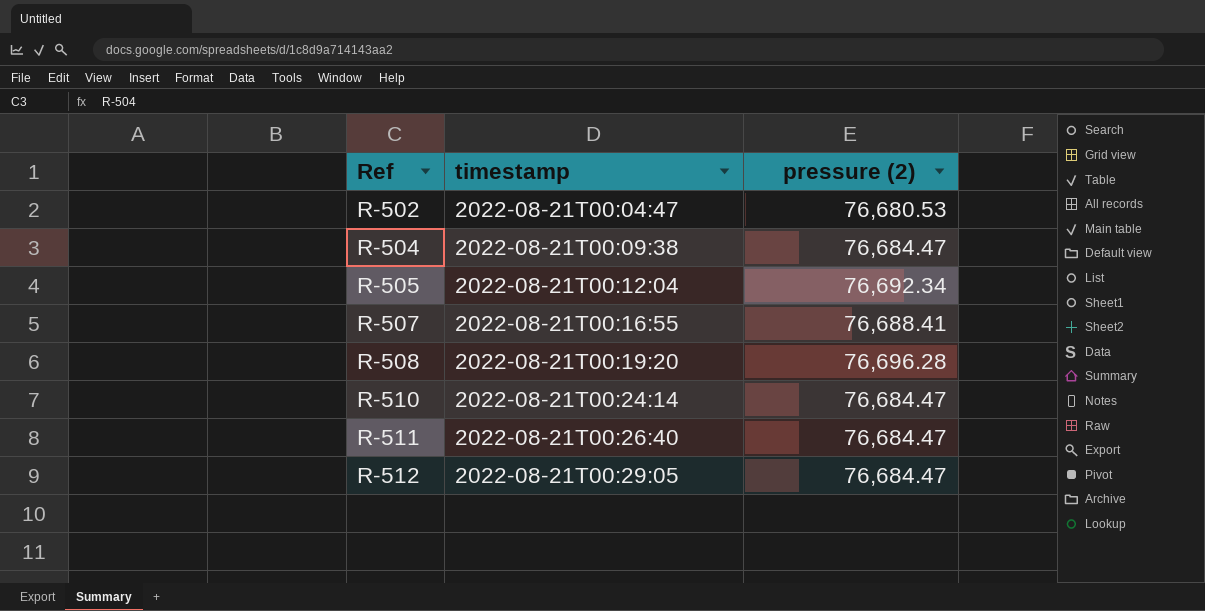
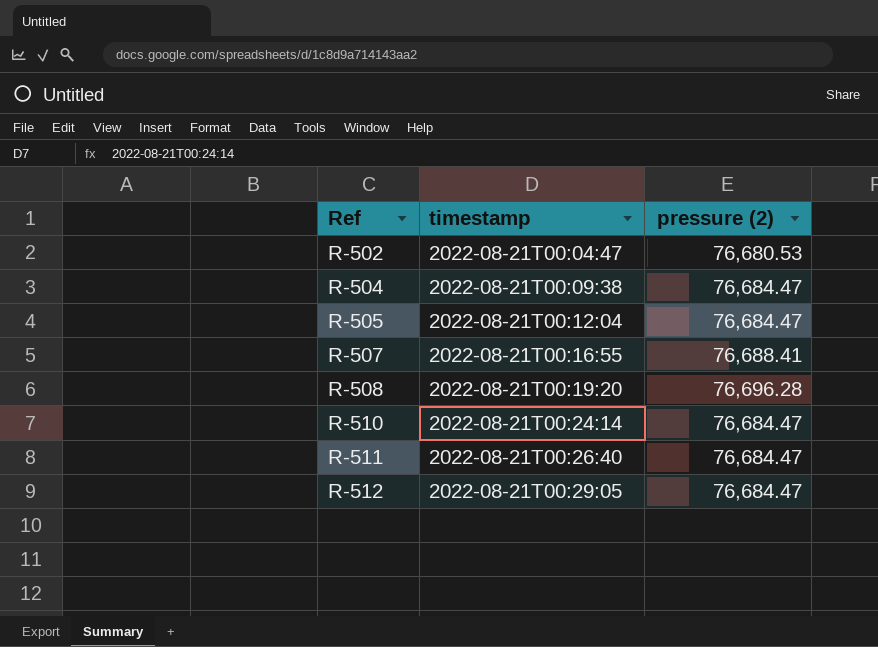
R-505 | pressure (2): 76,692.34 -> 76,684.47

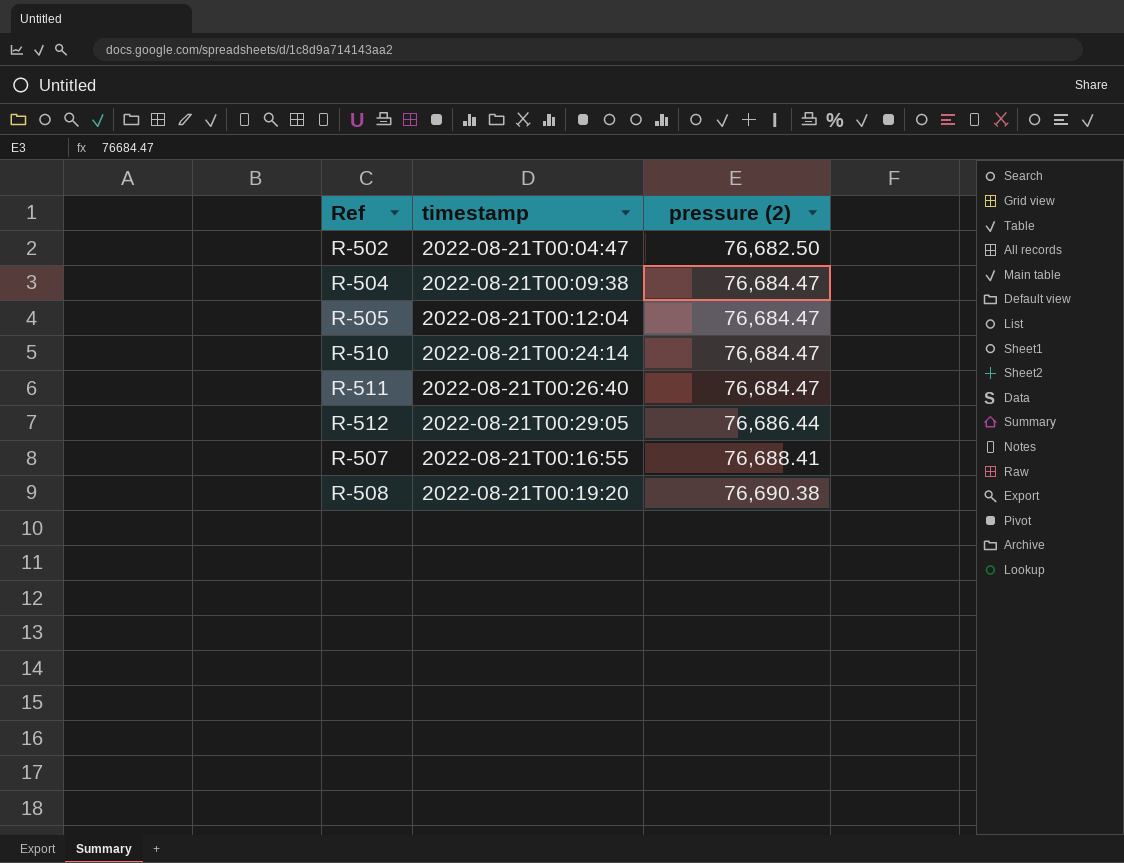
row order: Ref ascending -> pressure (2) ascending
R-502 | pressure (2): 76,680.53 -> 76,682.50
R-512 | pressure (2): 76,684.47 -> 76,686.44
R-508 | pressure (2): 76,696.28 -> 76,690.38

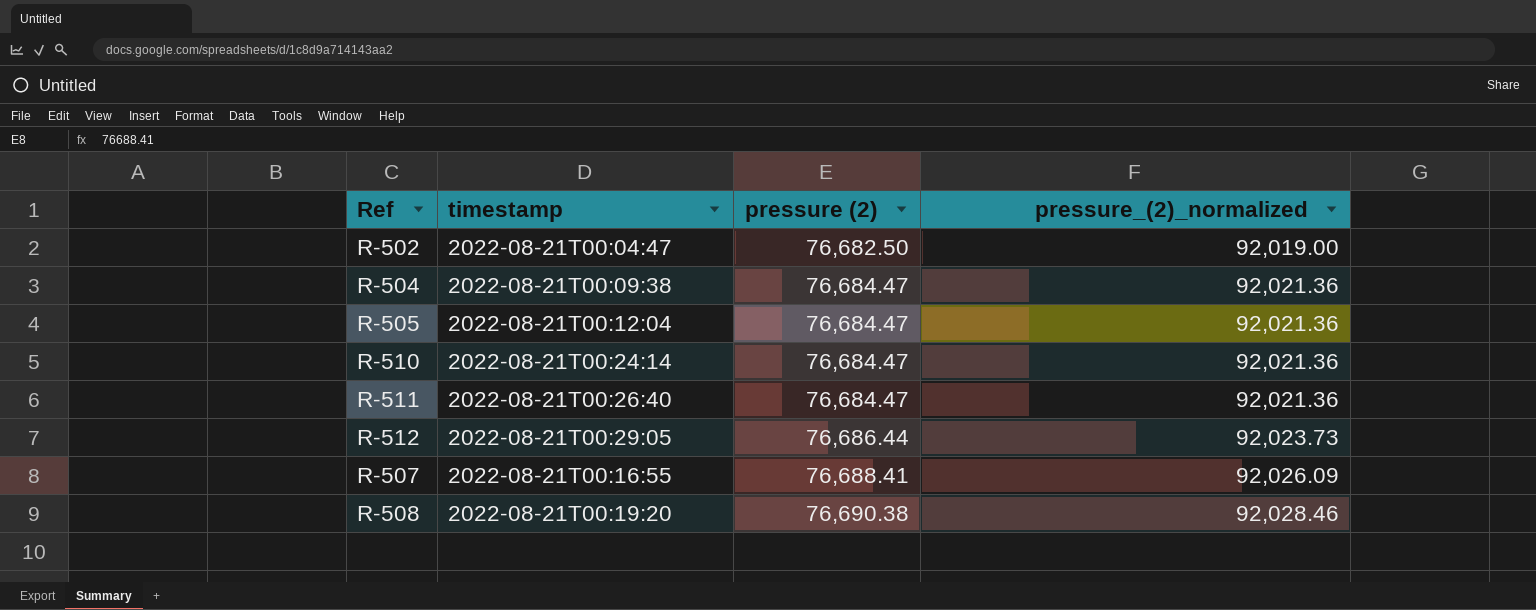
column pressure_(2)_normalized | formula: none -> [pressure (2)] * 1.2

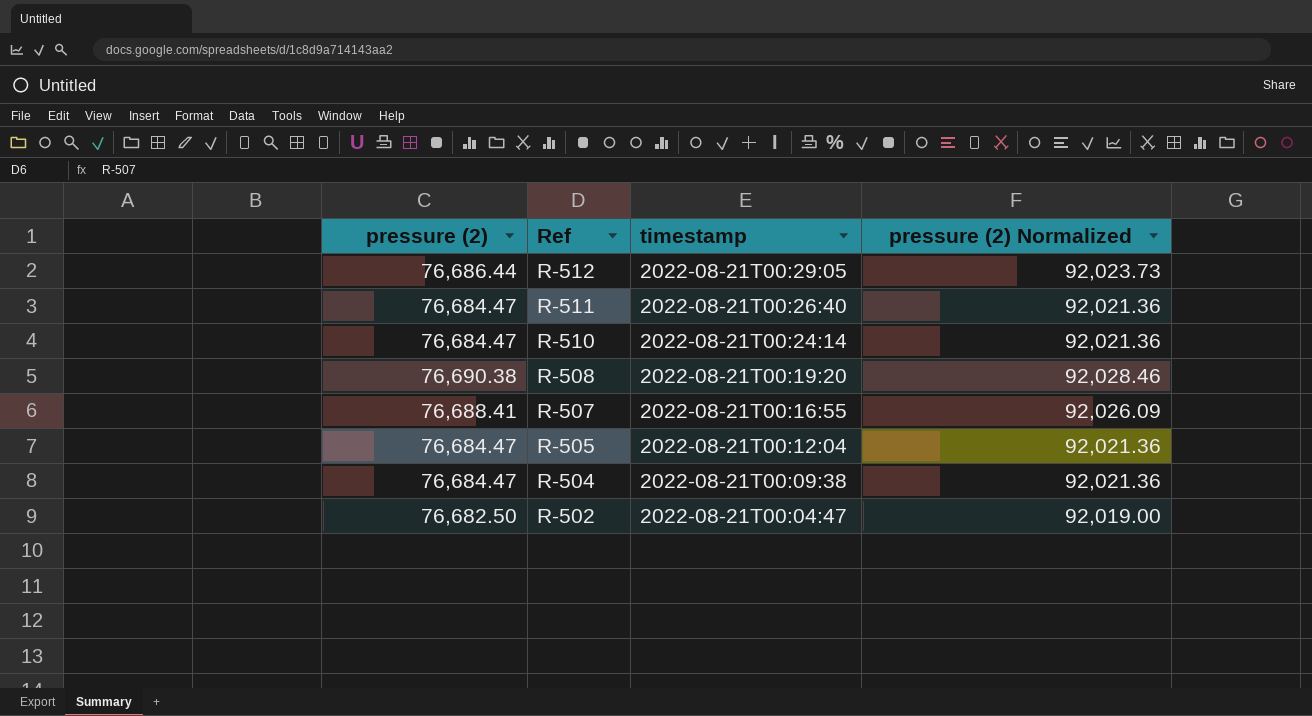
row order: pressure (2) ascending -> Ref descending
column pressure (2) | position: 3 -> 1
column name: pressure_(2)_normalized -> pressure (2) Normalized

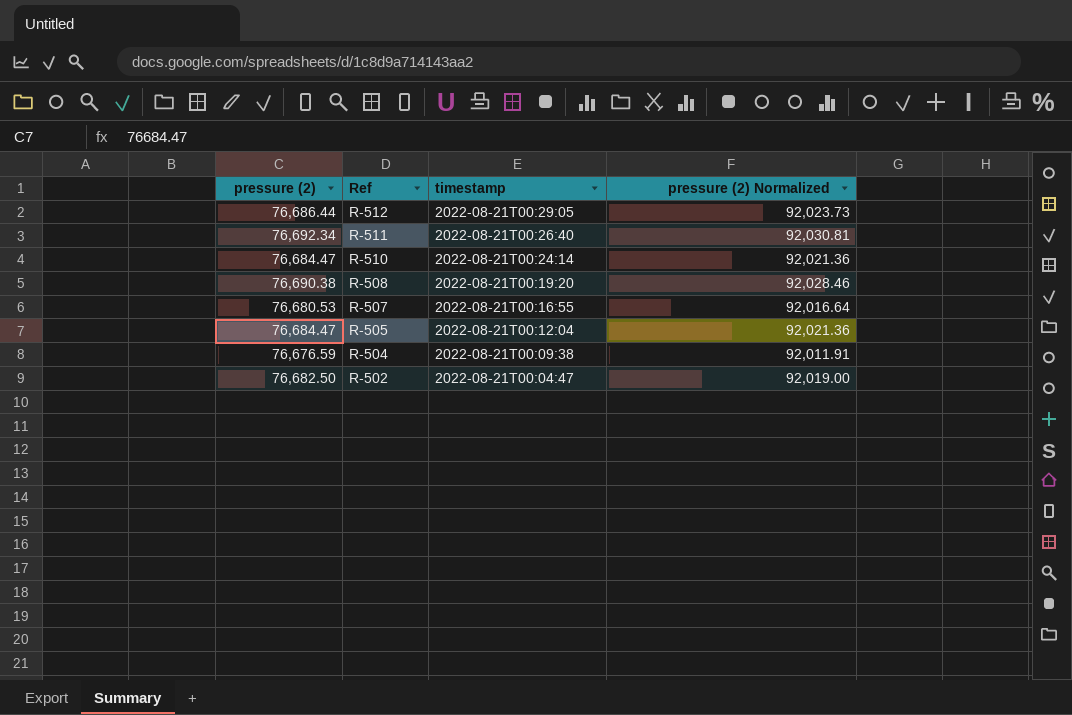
R-511 | pressure (2): 76,684.47 -> 76,692.34
R-511 | pressure (2) Normalized: 92,021.36 -> 92,030.81
R-507 | pressure (2): 76,688.41 -> 76,680.53
R-507 | pressure (2) Normalized: 92,026.09 -> 92,016.64
R-504 | pressure (2): 76,684.47 -> 76,676.59
R-504 | pressure (2) Normalized: 92,021.36 -> 92,011.91

